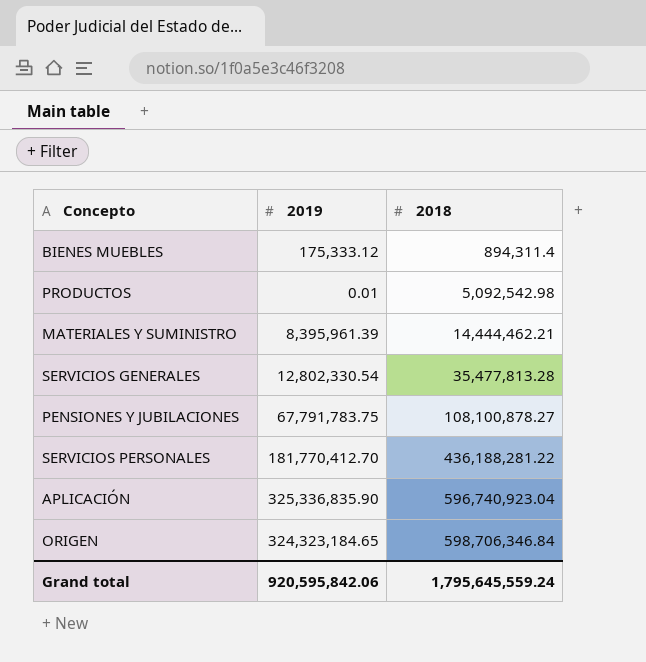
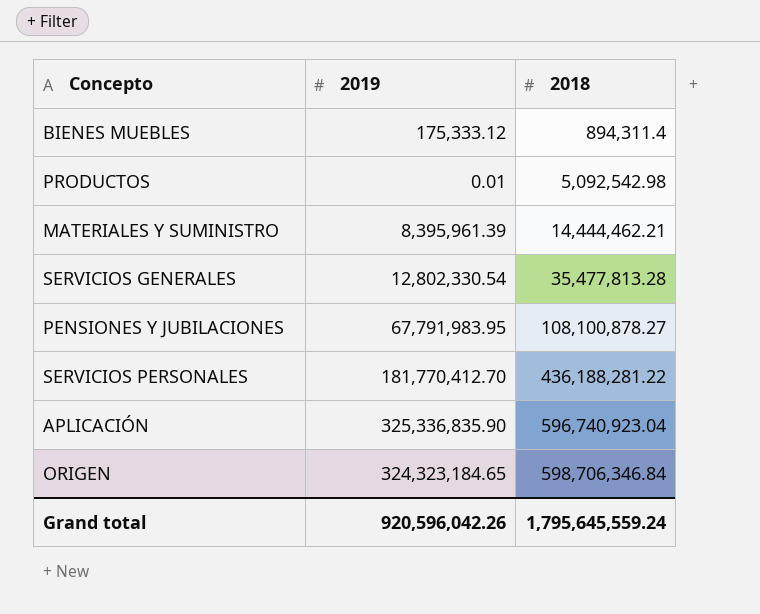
PENSIONES Y JUBILACIONES | 2019: 67,791,783.75 -> 67,791,983.95
Grand total | 2019: 920,595,842.06 -> 920,596,042.26

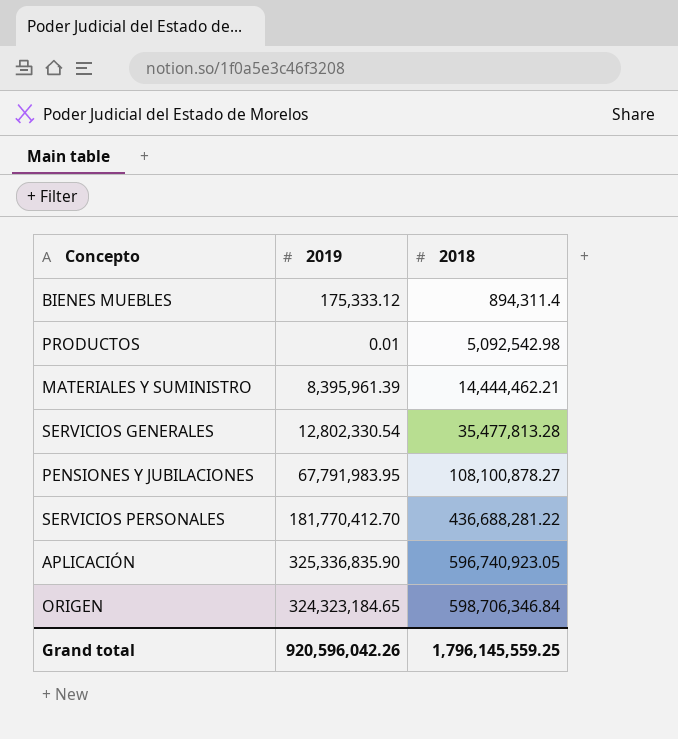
SERVICIOS PERSONALES | 2018: 436,188,281.22 -> 436,688,281.22
APLICACIÓN | 2018: 596,740,923.04 -> 596,740,923.05
Grand total | 2018: 1,795,645,559.24 -> 1,796,145,559.25

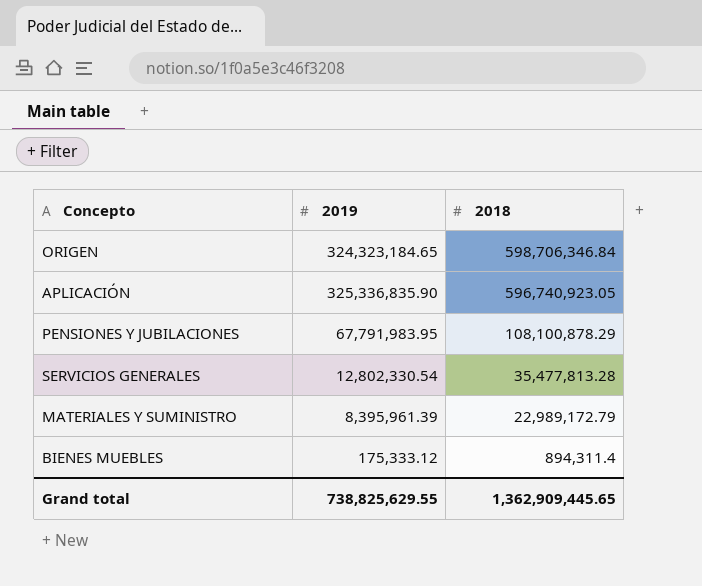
row order: 2018 ascending -> 2018 descending
row PRODUCTOS: 0.01 | 5,092,542.98 -> none
row SERVICIOS PERSONALES: 181,770,412.70 | 436,688,281.22 -> none
PENSIONES Y JUBILACIONES | 2018: 108,100,878.27 -> 108,100,878.29
MATERIALES Y SUMINISTRO | 2018: 14,444,462.21 -> 22,989,172.79
Grand total | 2019: 920,596,042.26 -> 738,825,629.55
Grand total | 2018: 1,796,145,559.25 -> 1,362,909,445.65

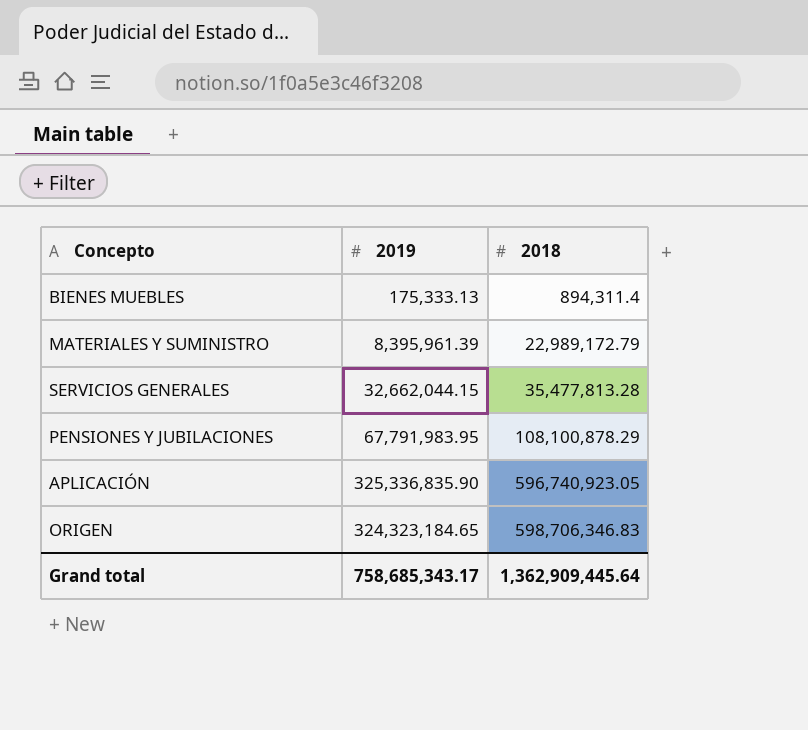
row order: 2018 descending -> 2018 ascending
BIENES MUEBLES | 2019: 175,333.12 -> 175,333.13
SERVICIOS GENERALES | 2019: 12,802,330.54 -> 32,662,044.15
ORIGEN | 2018: 598,706,346.84 -> 598,706,346.83
Grand total | 2019: 738,825,629.55 -> 758,685,343.17
Grand total | 2018: 1,362,909,445.65 -> 1,362,909,445.64

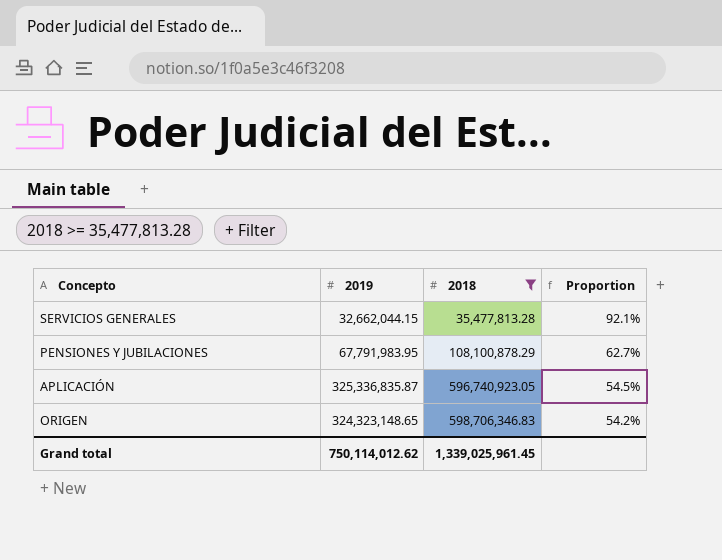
filter: none -> 2018 >= 35,477,813.28
column Proportion | formula: none -> [2019] / [2018]
APLICACIÓN | 2019: 325,336,835.90 -> 325,336,835.87
ORIGEN | 2019: 324,323,184.65 -> 324,323,148.65
Grand total | 2019: 758,685,343.17 -> 750,114,012.62
Grand total | 2018: 1,362,909,445.64 -> 1,339,025,961.45

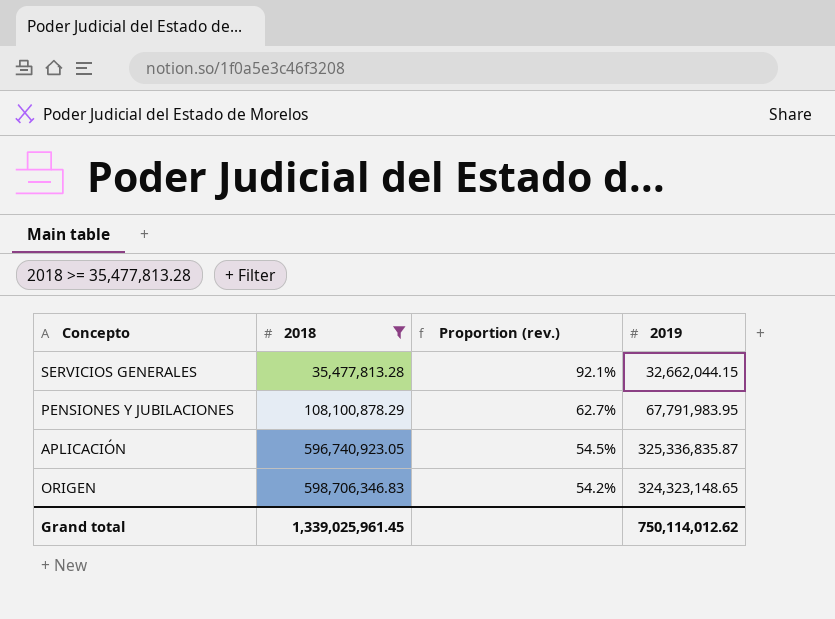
column name: Proportion -> Proportion (rev.)
column 2019 | position: 2 -> 4

